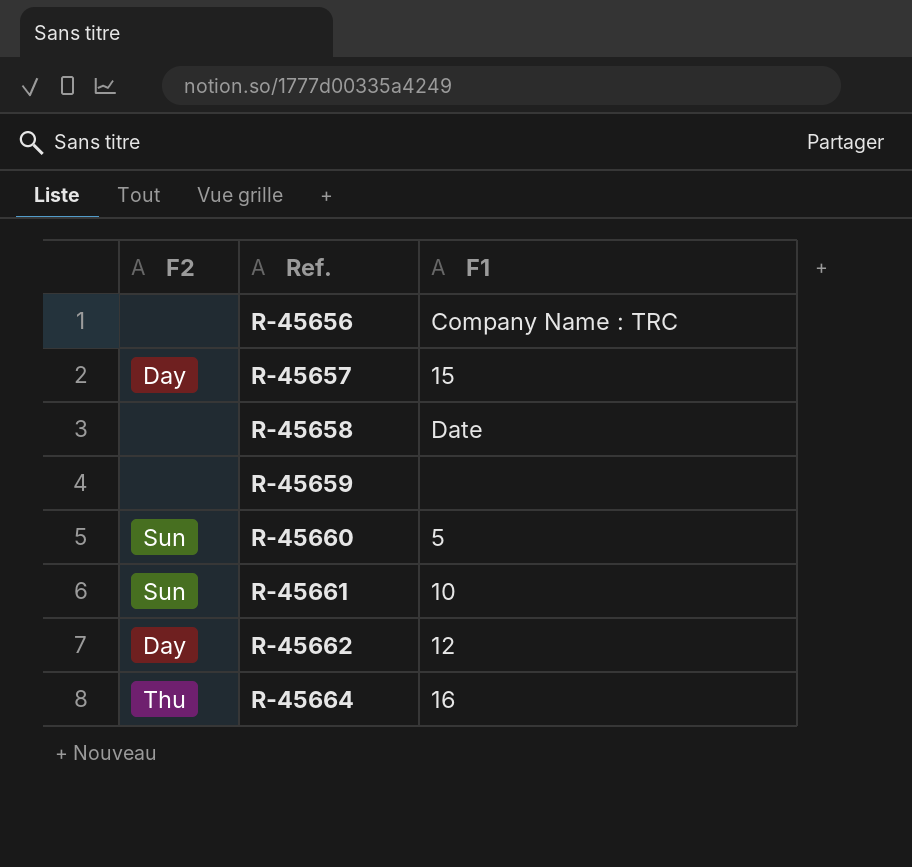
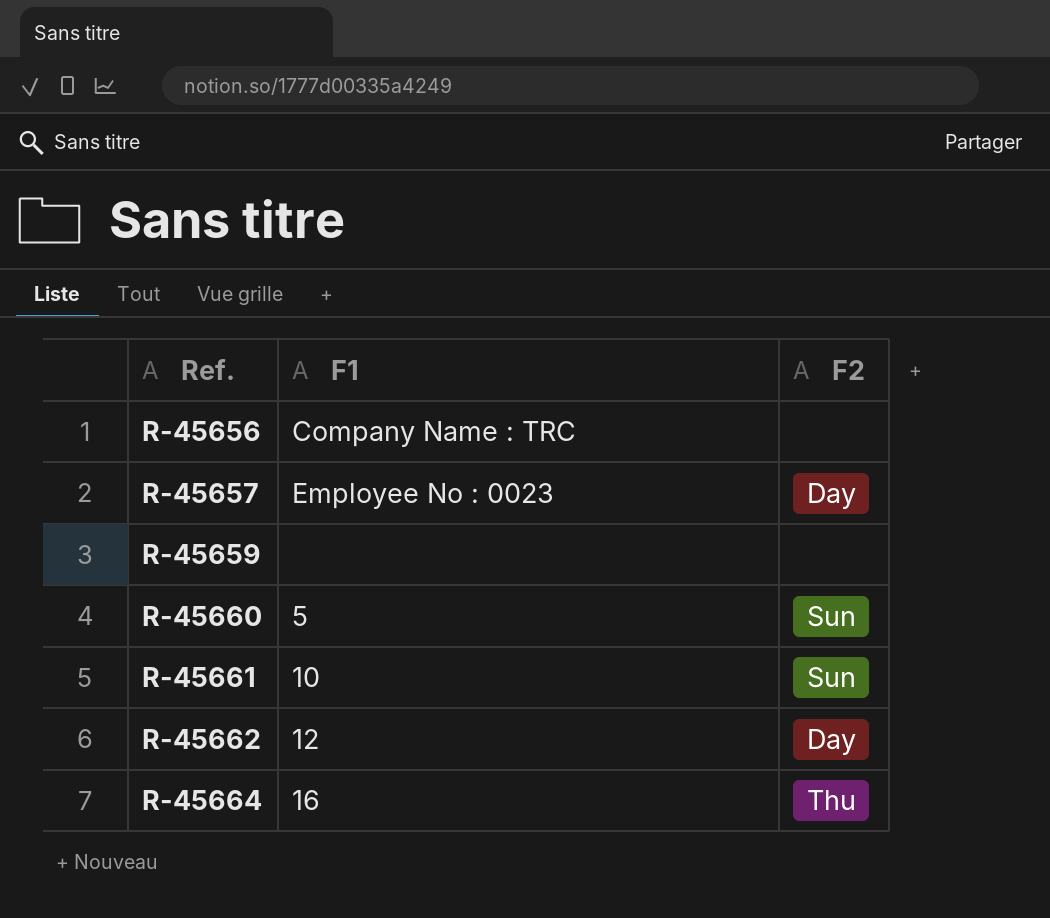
column F2 | position: 1 -> 3
row R-45658: none | Date -> none
R-45657 | F1: 15 -> Employee No : 0023

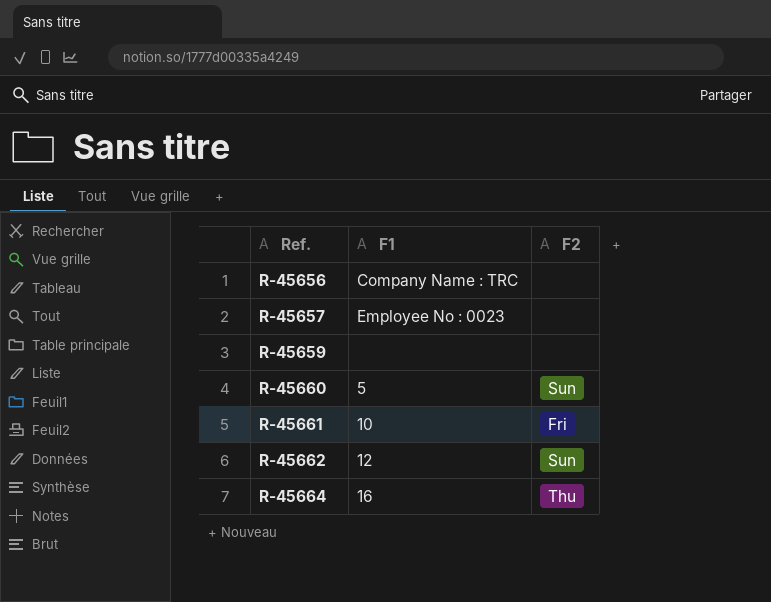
R-45657 | F2: Day -> none
R-45661 | F2: Sun -> Fri
R-45662 | F2: Day -> Sun

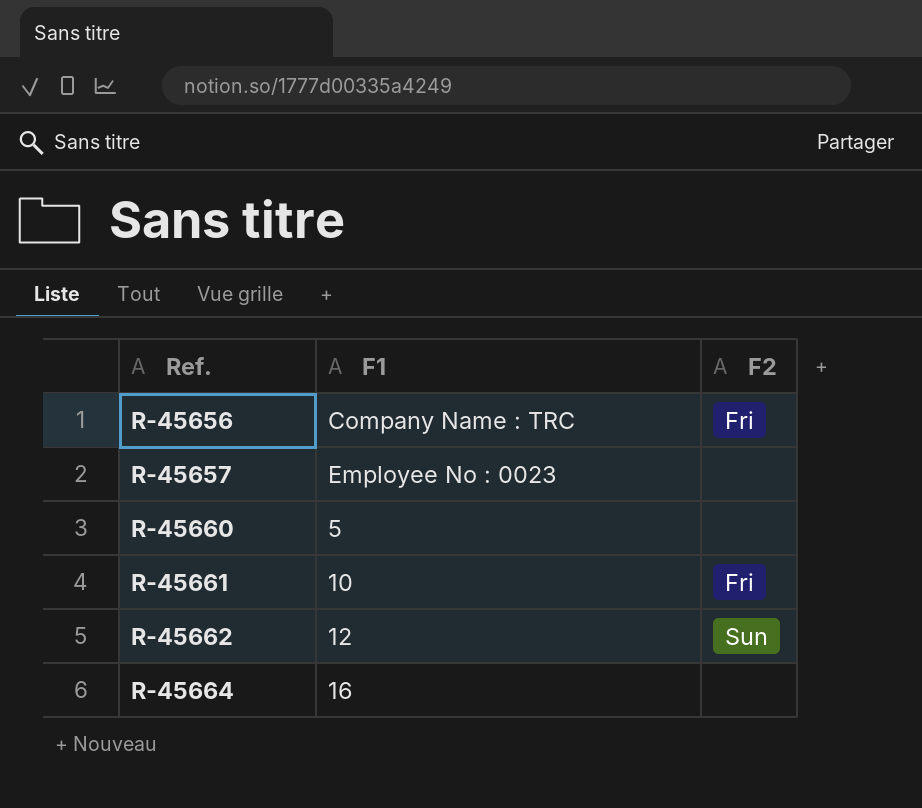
row R-45659: none | none -> none
R-45656 | F2: none -> Fri
R-45660 | F2: Sun -> none
R-45664 | F2: Thu -> none

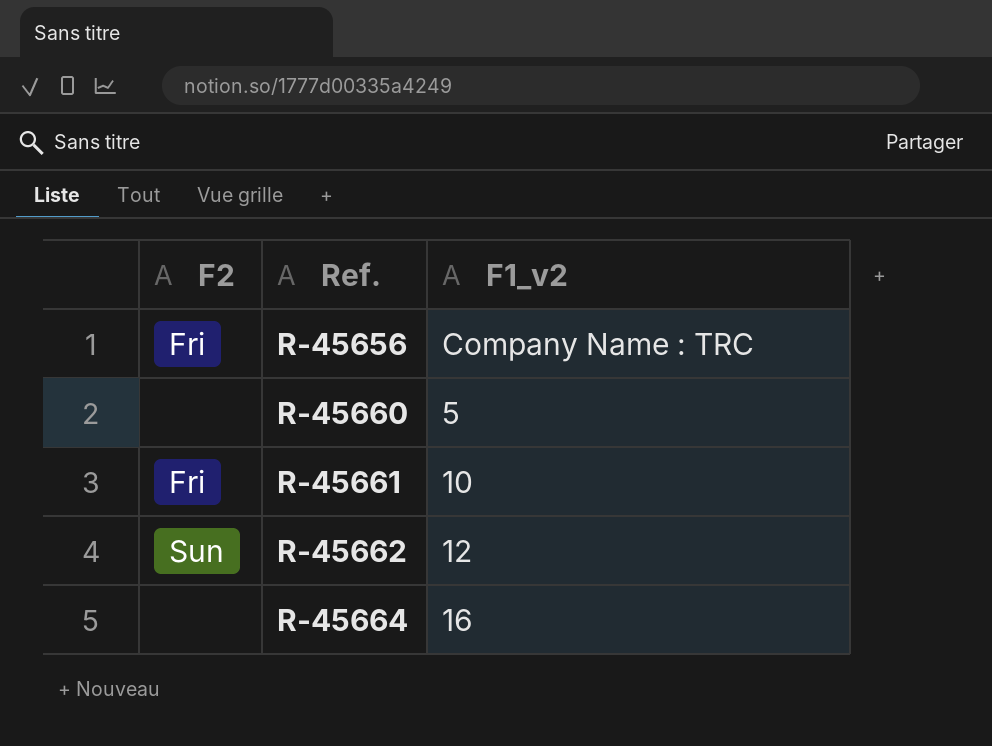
column F2 | position: 3 -> 1
column name: F1 -> F1_v2
row R-45657: Employee No : 0023 | none -> none

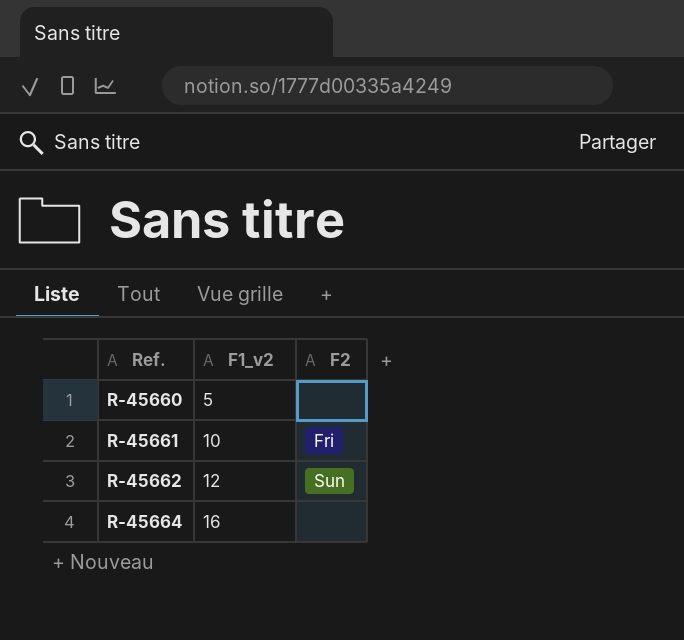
column F2 | position: 1 -> 3
row R-45656: Fri | Company Name : TRC -> none

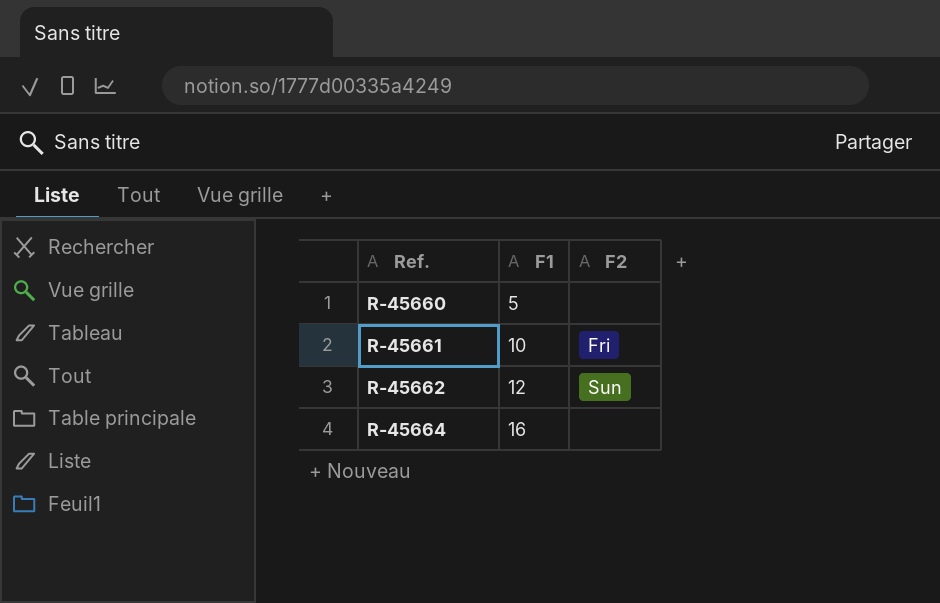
column name: F1_v2 -> F1

